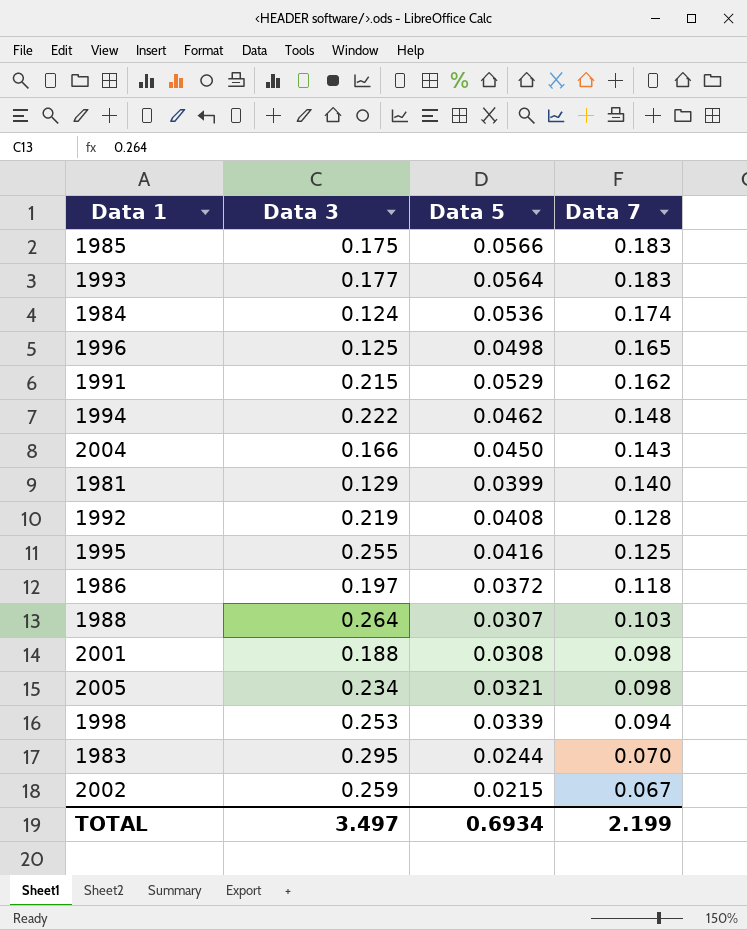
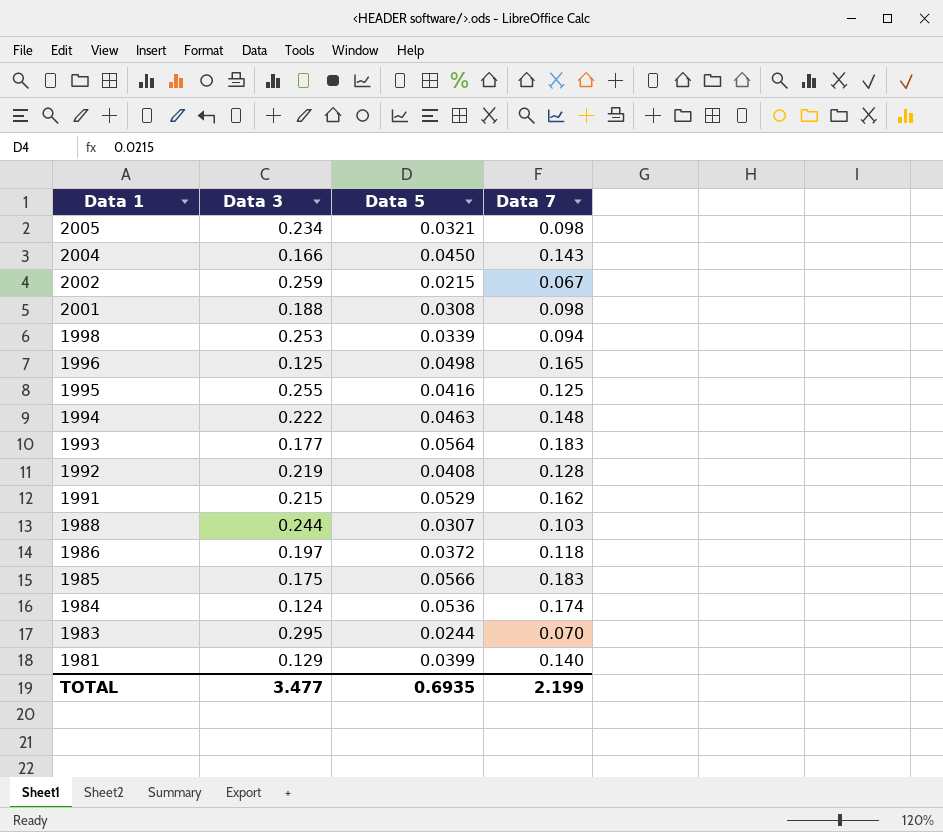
row order: Data 7 descending -> Data 1 descending
1994 | Data 5: 0.0462 -> 0.0463
1988 | Data 3: 0.264 -> 0.244
TOTAL | Data 3: 3.497 -> 3.477
TOTAL | Data 5: 0.6934 -> 0.6935

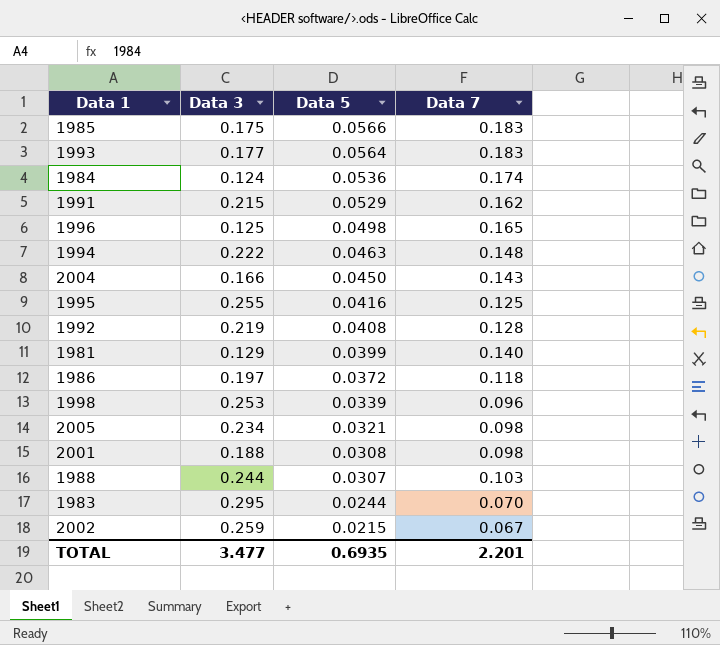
row order: Data 1 descending -> Data 5 descending
1998 | Data 7: 0.094 -> 0.096
TOTAL | Data 7: 2.199 -> 2.201

